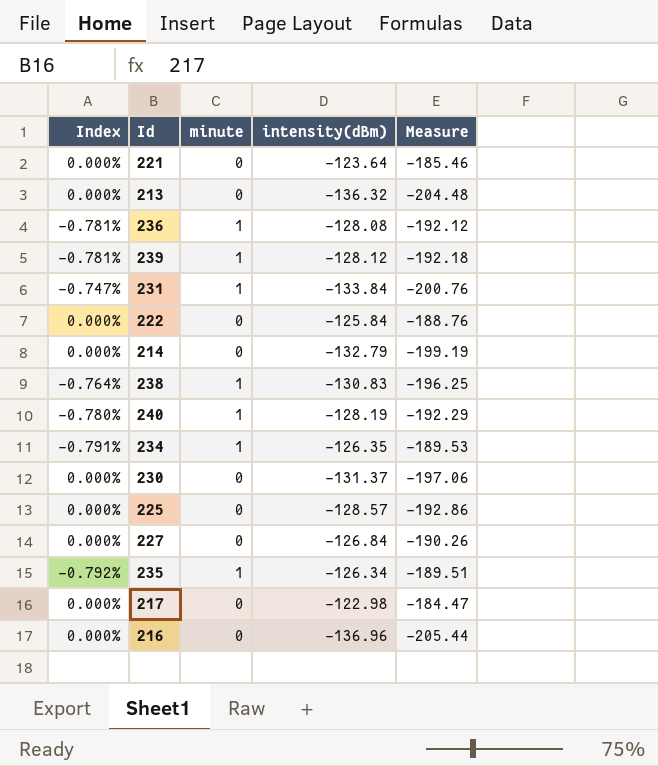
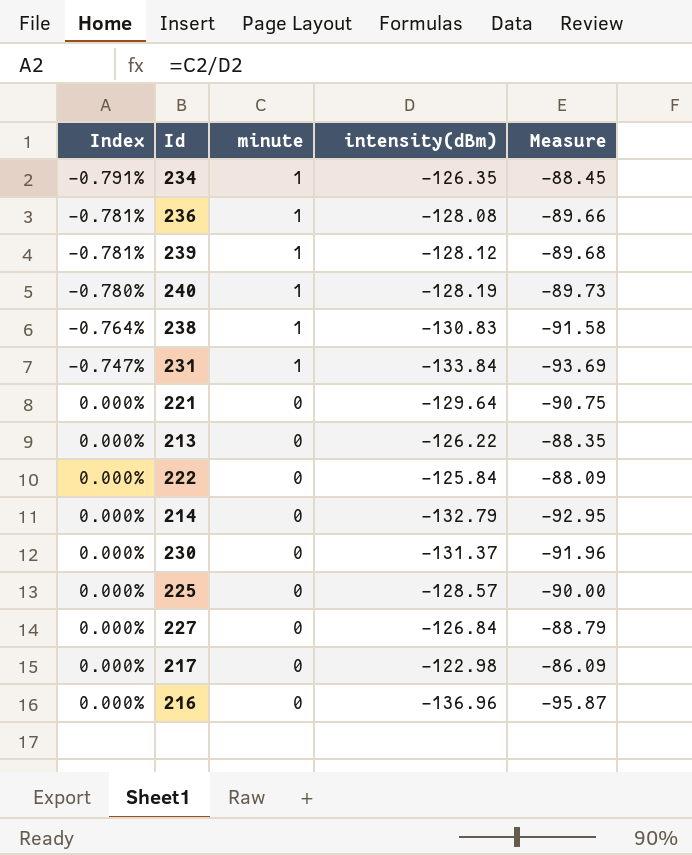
row order: none -> Index ascending
column Measure | formula: [intensity(dBm)] * 1.5 -> [intensity(dBm)] * 0.7
row 235: -0.792% | 1 | -126.34 | -189.51 -> none
221 | intensity(dBm): -123.64 -> -129.64
213 | intensity(dBm): -136.32 -> -126.22

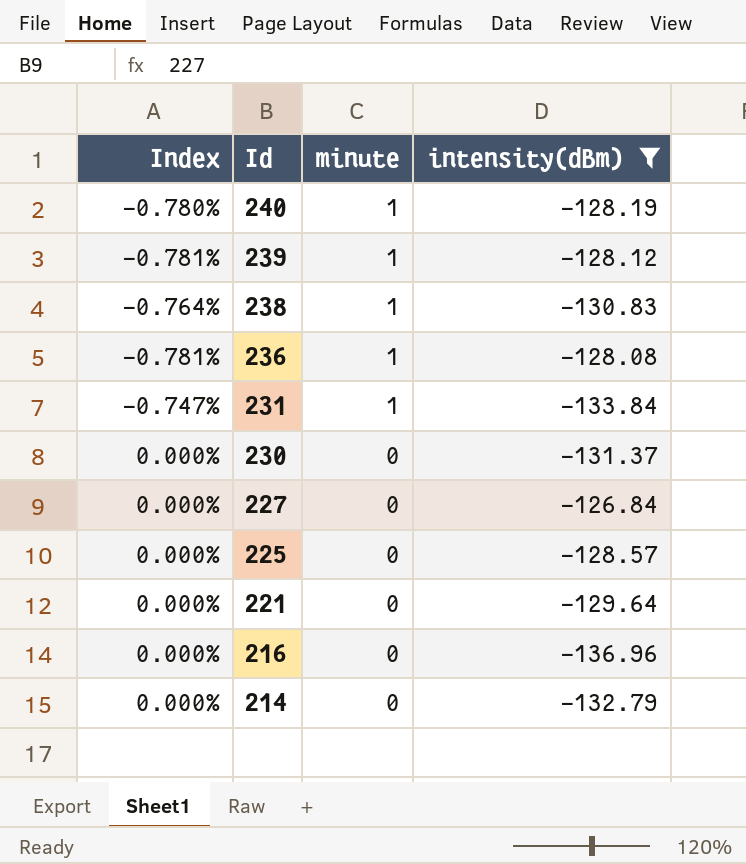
filter: none -> intensity(dBm) <= -126.84
row order: Index ascending -> Id descending
column Measure | formula: [intensity(dBm)] * 0.7 -> none

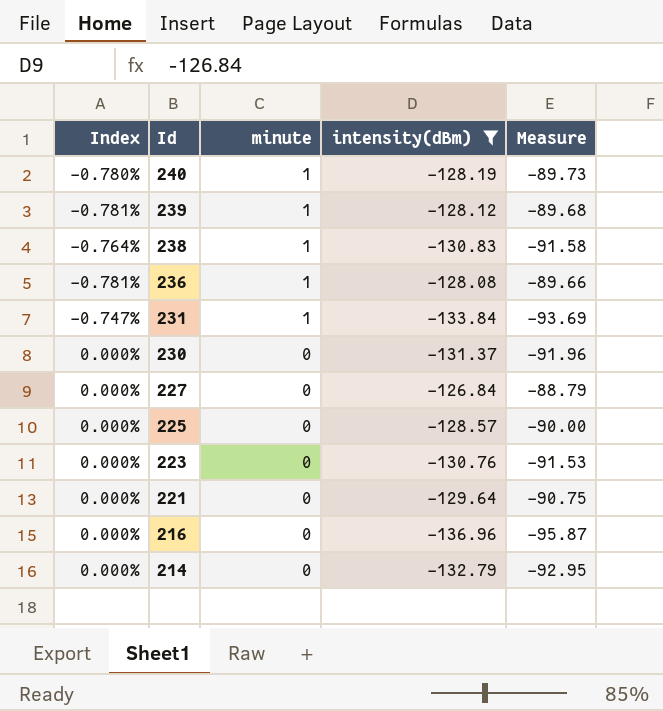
column Measure | formula: none -> [intensity(dBm)] * 0.7
row 223: none -> 0.000% | 0 | -130.76 | -91.53

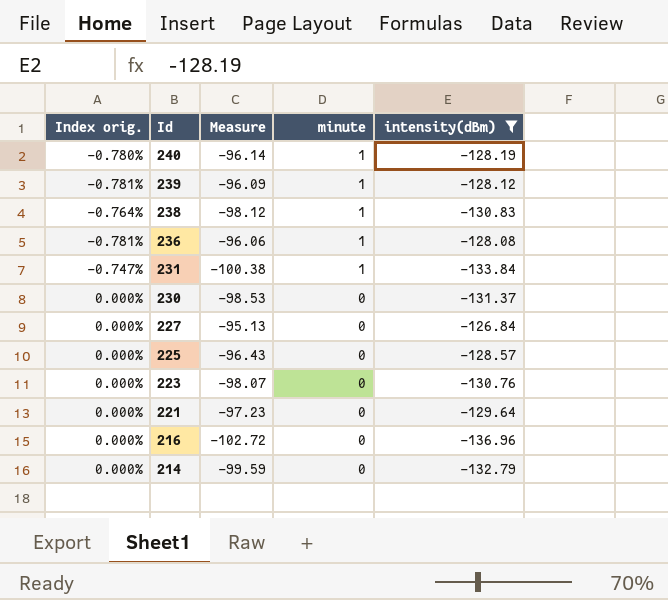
column name: Index -> Index orig.
column Measure | formula: [intensity(dBm)] * 0.7 -> [intensity(dBm)] * 0.75
column Measure | position: 5 -> 3

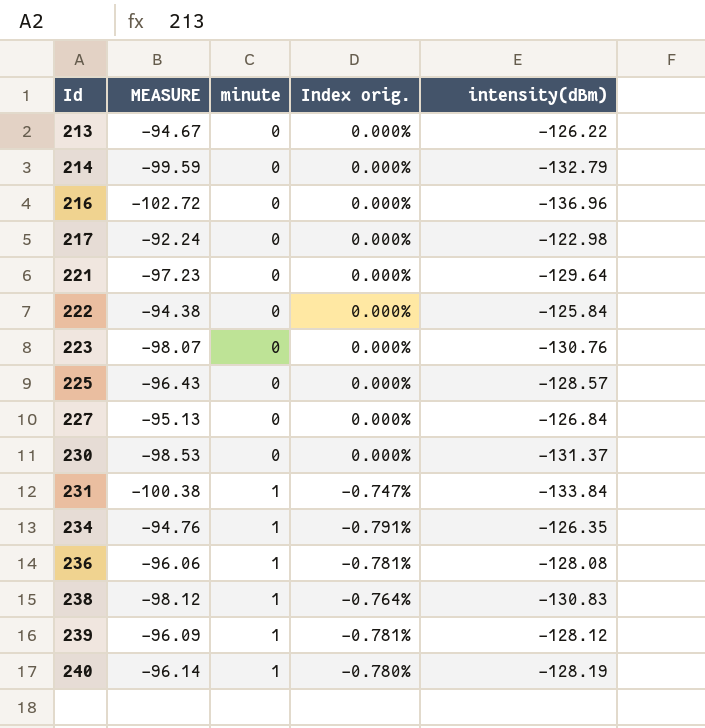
filter: intensity(dBm) <= -126.84 -> none
row order: Id descending -> Id ascending
column name: Measure -> MEASURE
column Index orig. | position: 1 -> 4

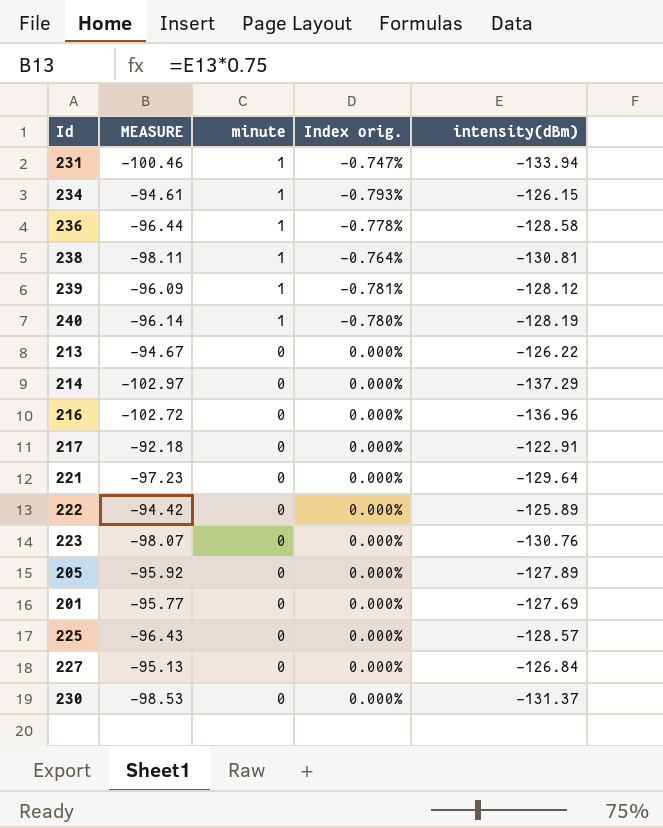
row order: Id ascending -> minute descending
231 | MEASURE: -100.38 -> -100.46
231 | intensity(dBm): -133.84 -> -133.94
234 | MEASURE: -94.76 -> -94.61
234 | Index orig.: -0.791% -> -0.793%
234 | intensity(dBm): -126.35 -> -126.15
236 | MEASURE: -96.06 -> -96.44
236 | Index orig.: -0.781% -> -0.778%
236 | intensity(dBm): -128.08 -> -128.58
238 | MEASURE: -98.12 -> -98.11
238 | intensity(dBm): -130.83 -> -130.81
214 | MEASURE: -99.59 -> -102.97
214 | intensity(dBm): -132.79 -> -137.29
217 | MEASURE: -92.24 -> -92.18
217 | intensity(dBm): -122.98 -> -122.91
222 | MEASURE: -94.38 -> -94.42
222 | intensity(dBm): -125.84 -> -125.89
row 205: none -> -95.92 | 0 | 0.000% | -127.89
row 201: none -> -95.77 | 0 | 0.000% | -127.69

